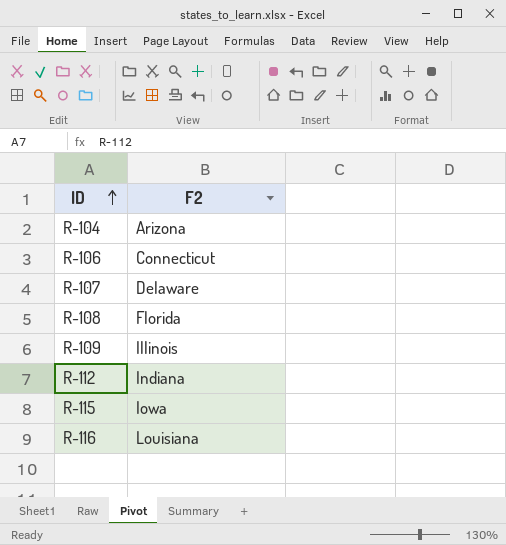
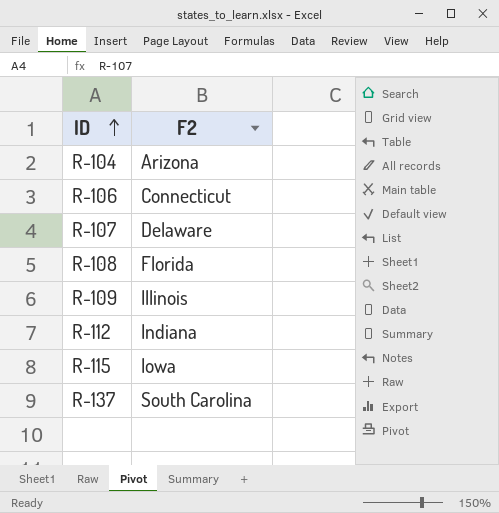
row R-116: Louisiana -> none
row R-137: none -> South Carolina

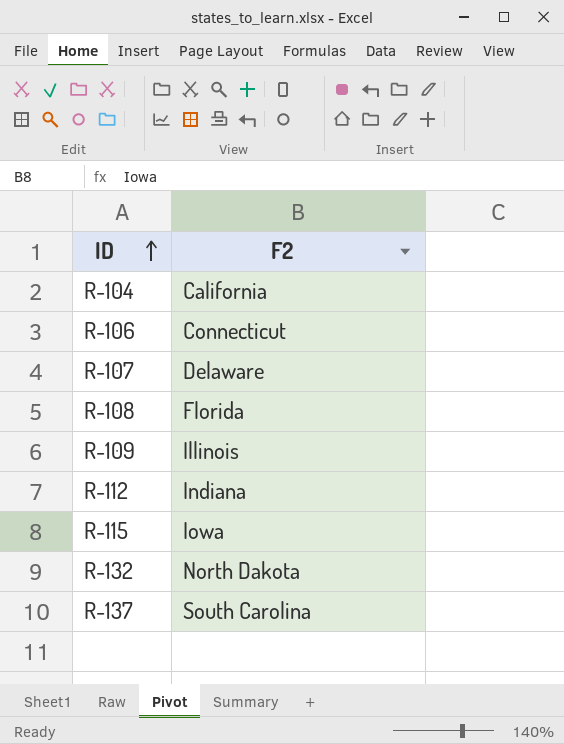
R-104 | F2: Arizona -> California
row R-132: none -> North Dakota

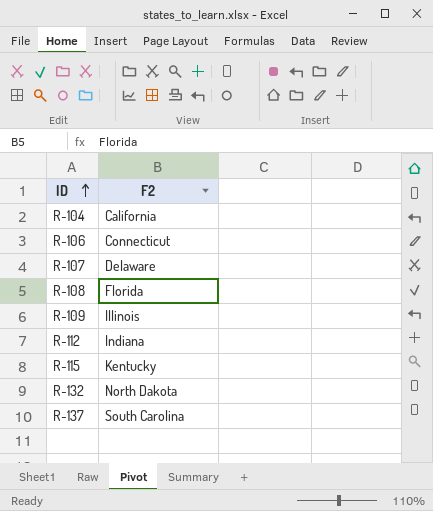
R-115 | F2: Iowa -> Kentucky

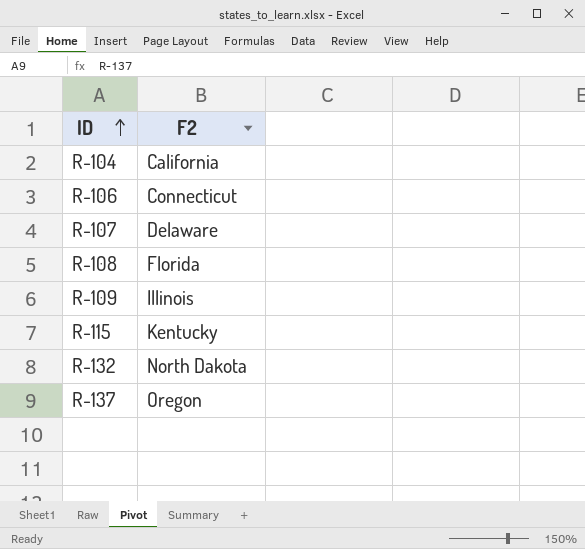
row R-112: Indiana -> none
R-137 | F2: South Carolina -> Oregon

